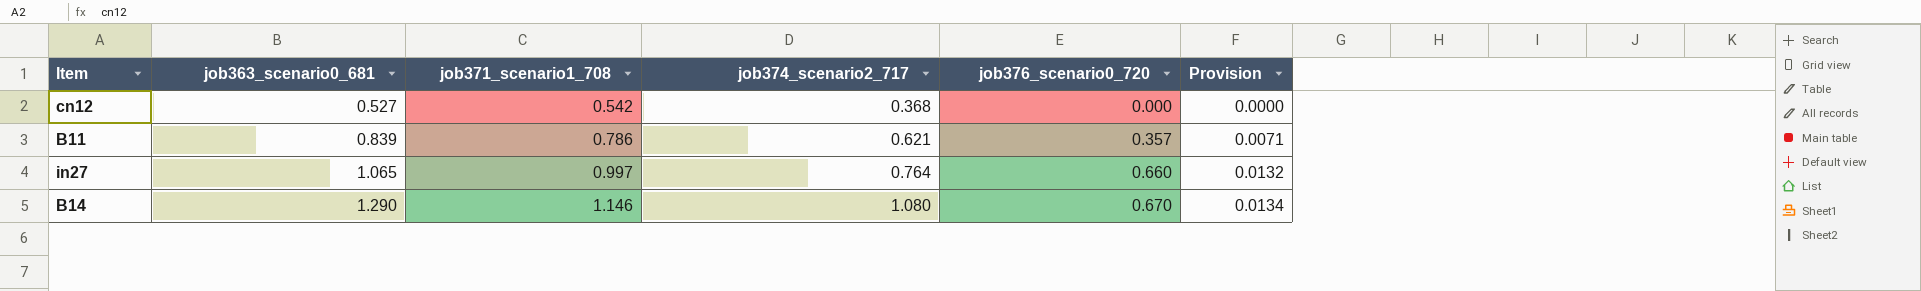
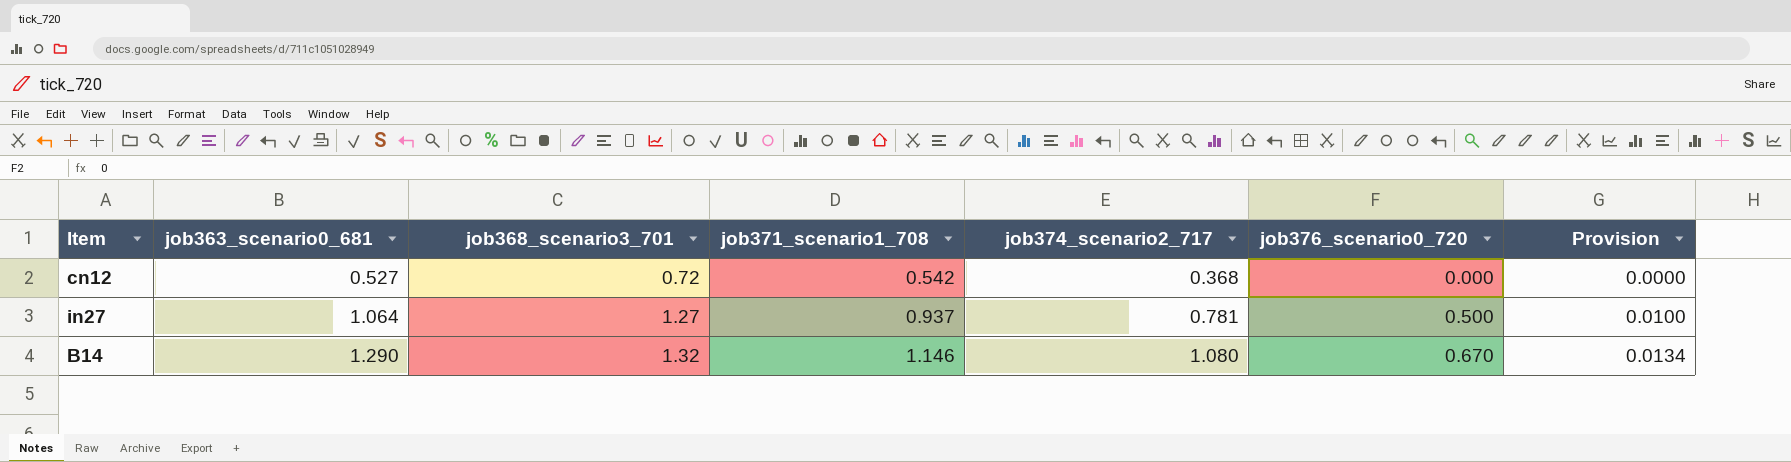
column job368_scenario3_701 | position: none -> 3
row B11: 0.839 | 0.786 | 0.621 | 0.357 | 0.0071 -> none
in27 | job363_scenario0_681: 1.065 -> 1.064
in27 | job371_scenario1_708: 0.997 -> 0.937
in27 | job374_scenario2_717: 0.764 -> 0.781
in27 | job376_scenario0_720: 0.660 -> 0.500
in27 | Provision: 0.0132 -> 0.0100

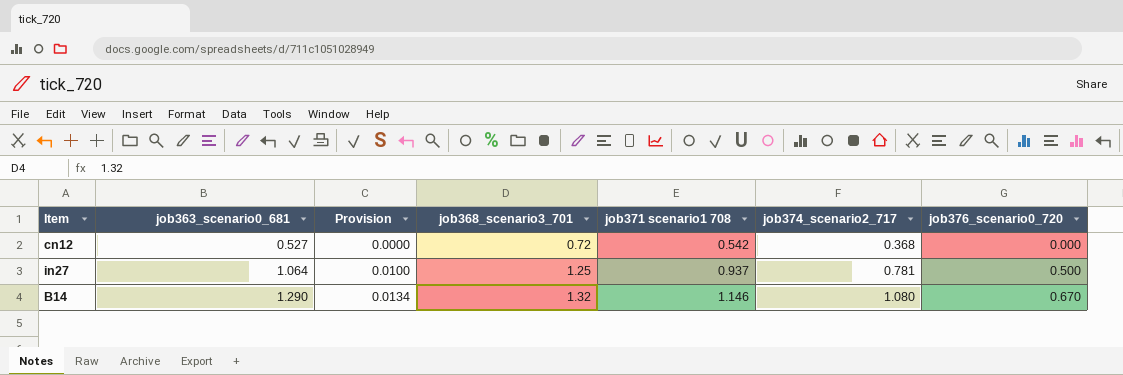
column Provision | position: 7 -> 3
column name: job371_scenario1_708 -> job371 scenario1 708
in27 | job368_scenario3_701: 1.27 -> 1.25

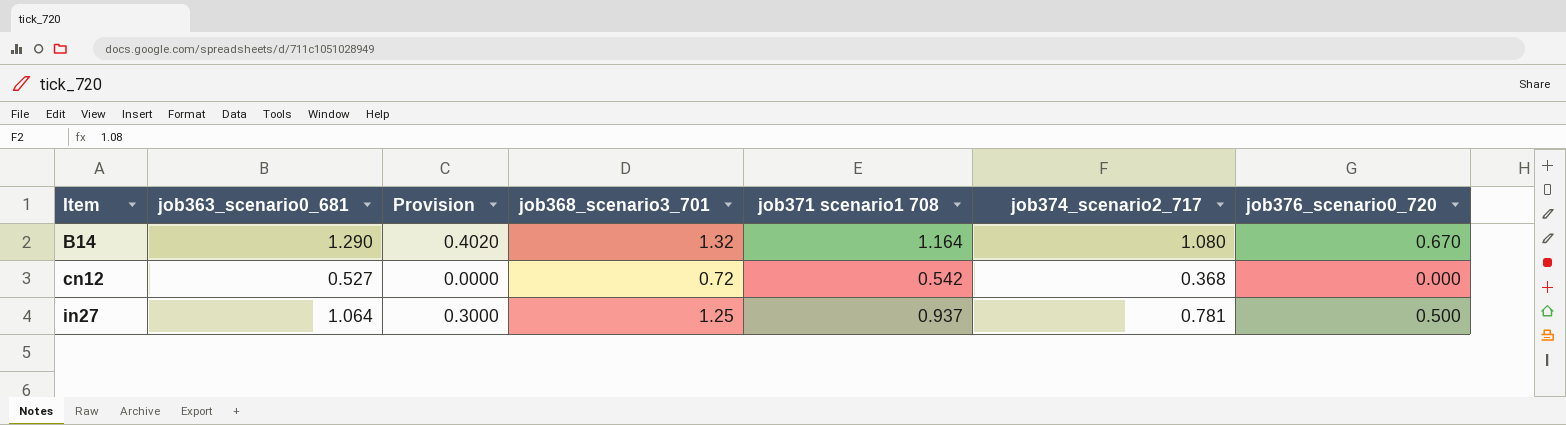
row order: job363_scenario0_681 ascending -> Item ascending
column Provision | formula: [job376_scenario0_720] * 0.02 -> [job376_scenario0_720] * 0.6
B14 | job371 scenario1 708: 1.146 -> 1.164

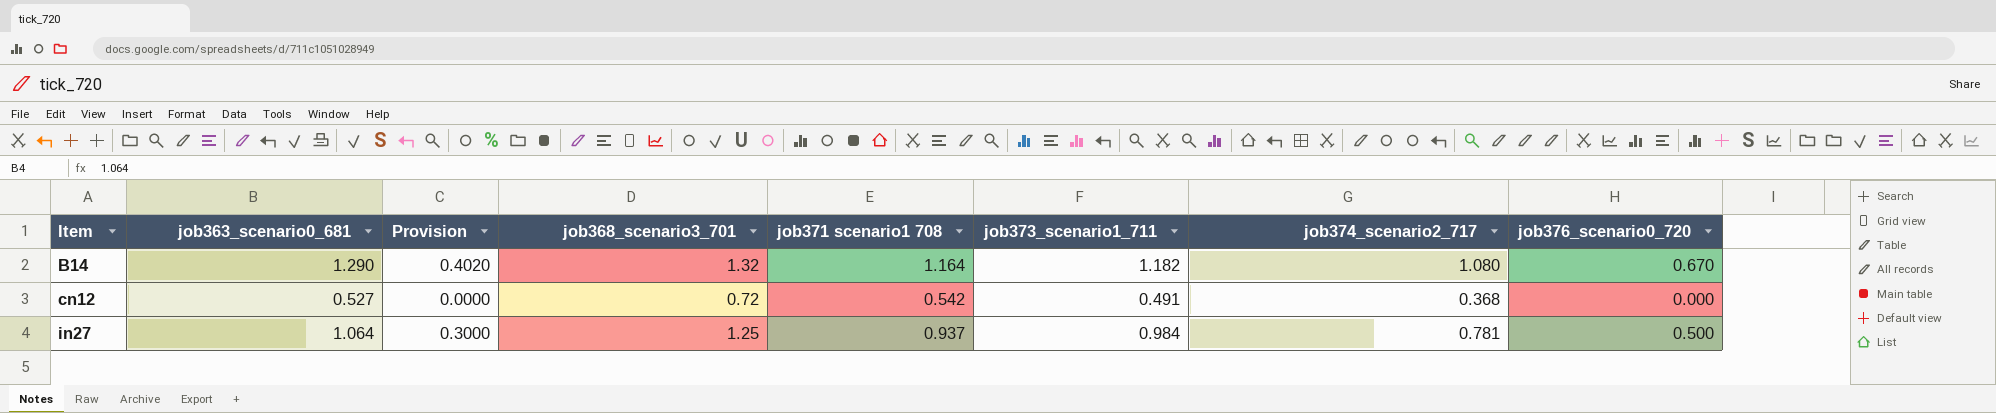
column job373_scenario1_711 | position: none -> 6

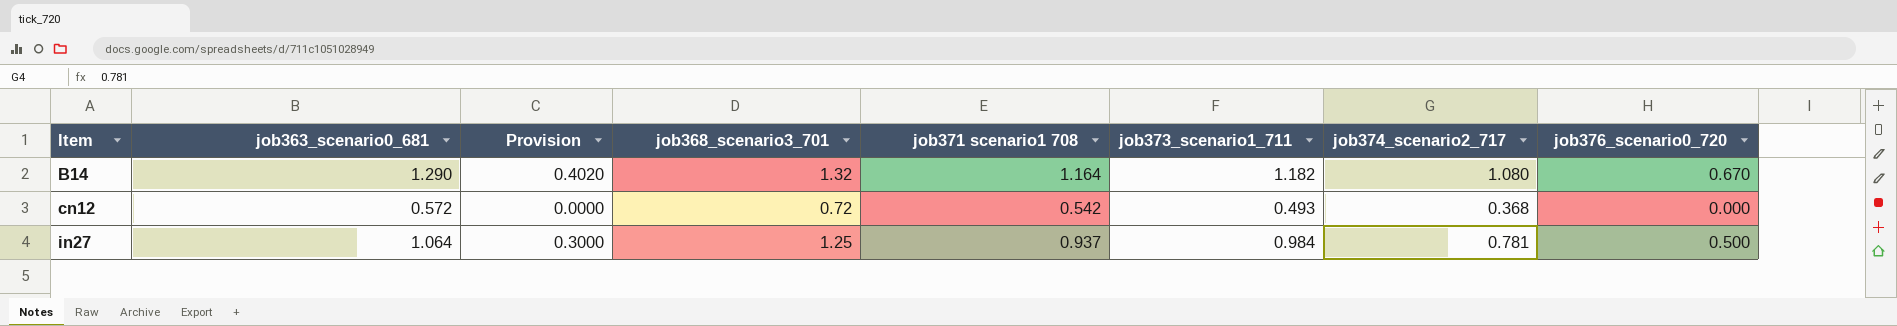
cn12 | job363_scenario0_681: 0.527 -> 0.572
cn12 | job373_scenario1_711: 0.491 -> 0.493

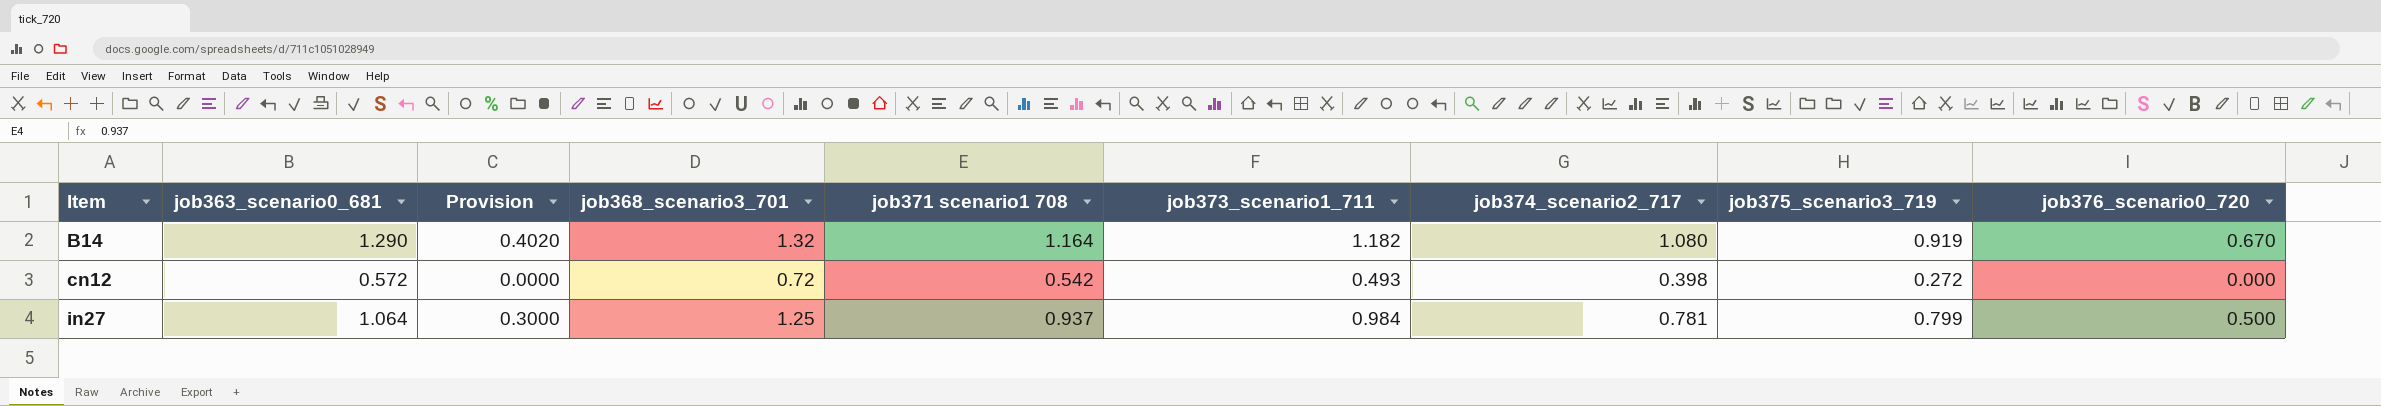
column job375_scenario3_719 | position: none -> 8
cn12 | job374_scenario2_717: 0.368 -> 0.398

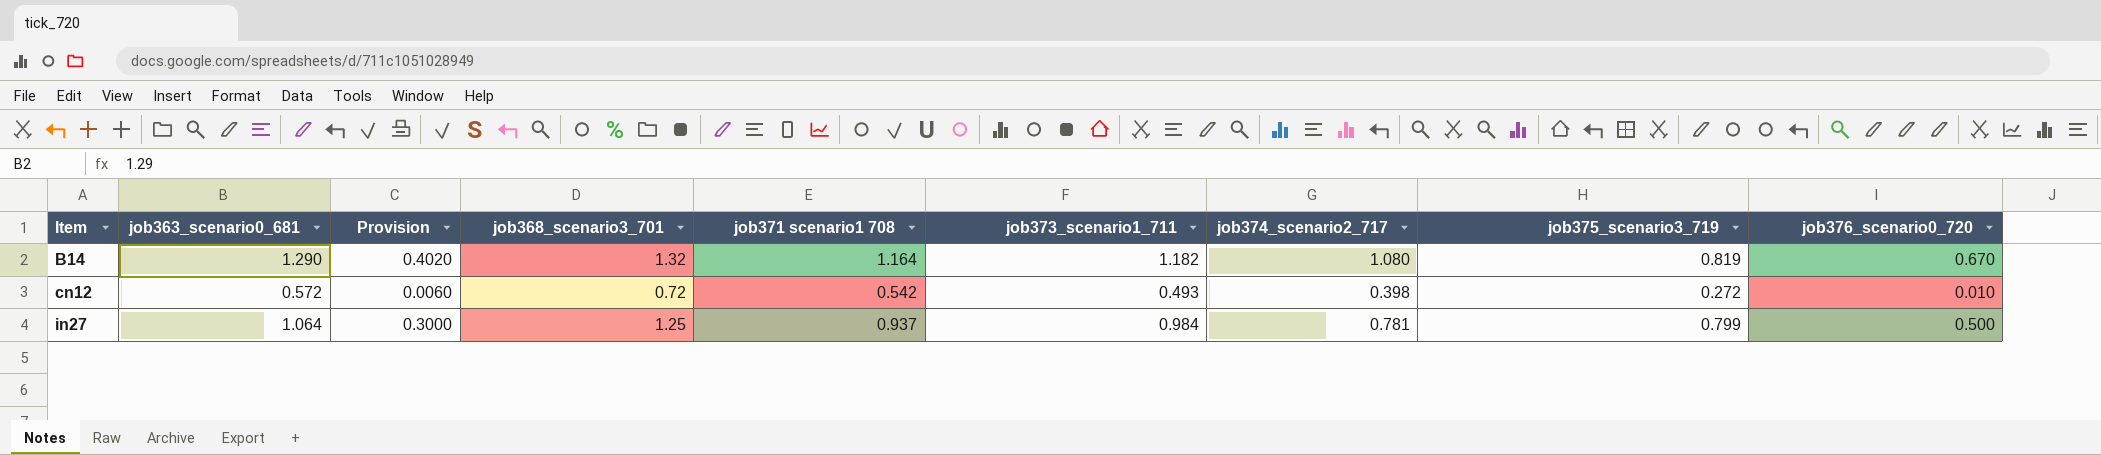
B14 | job375_scenario3_719: 0.919 -> 0.819
cn12 | Provision: 0.0000 -> 0.0060
cn12 | job376_scenario0_720: 0.000 -> 0.010

